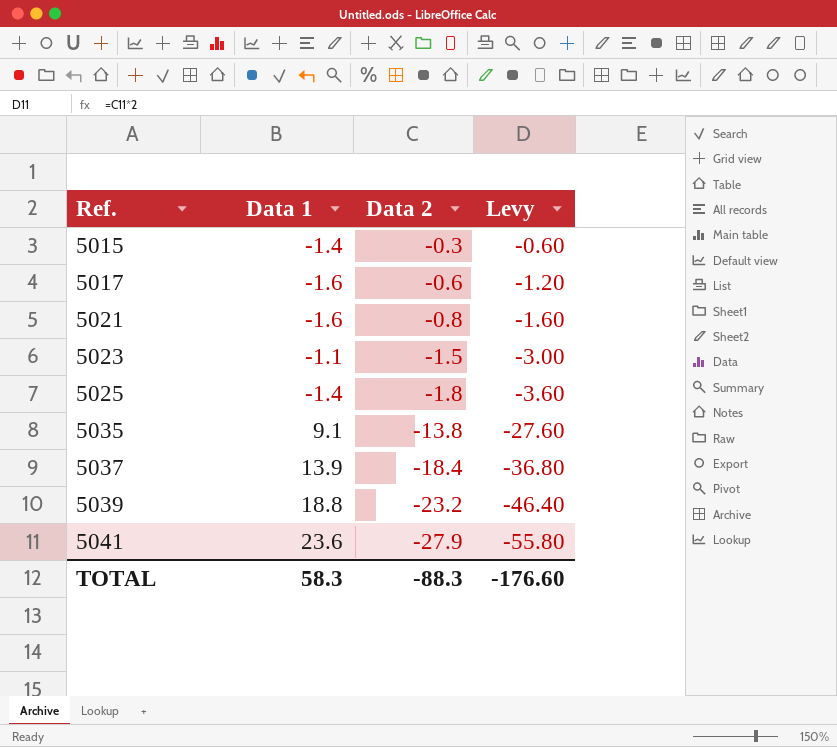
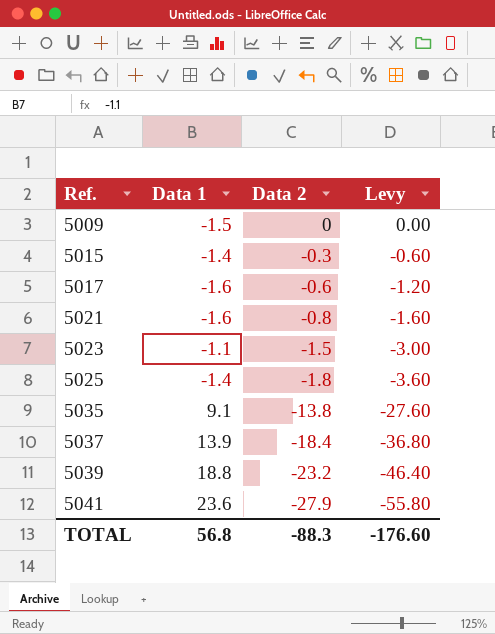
row 5009: none -> -1.5 | 0 | 0.00
TOTAL | Data 1: 58.3 -> 56.8

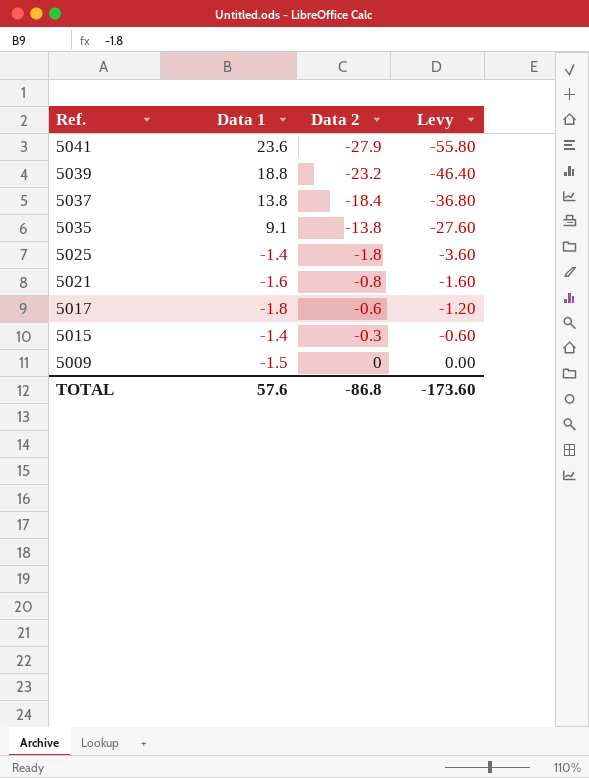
row order: Ref. ascending -> Ref. descending
row 5023: -1.1 | -1.5 | -3.00 -> none
5037 | Data 1: 13.9 -> 13.8
5017 | Data 1: -1.6 -> -1.8
TOTAL | Data 1: 56.8 -> 57.6
TOTAL | Data 2: -88.3 -> -86.8
TOTAL | Levy: -176.60 -> -173.60

